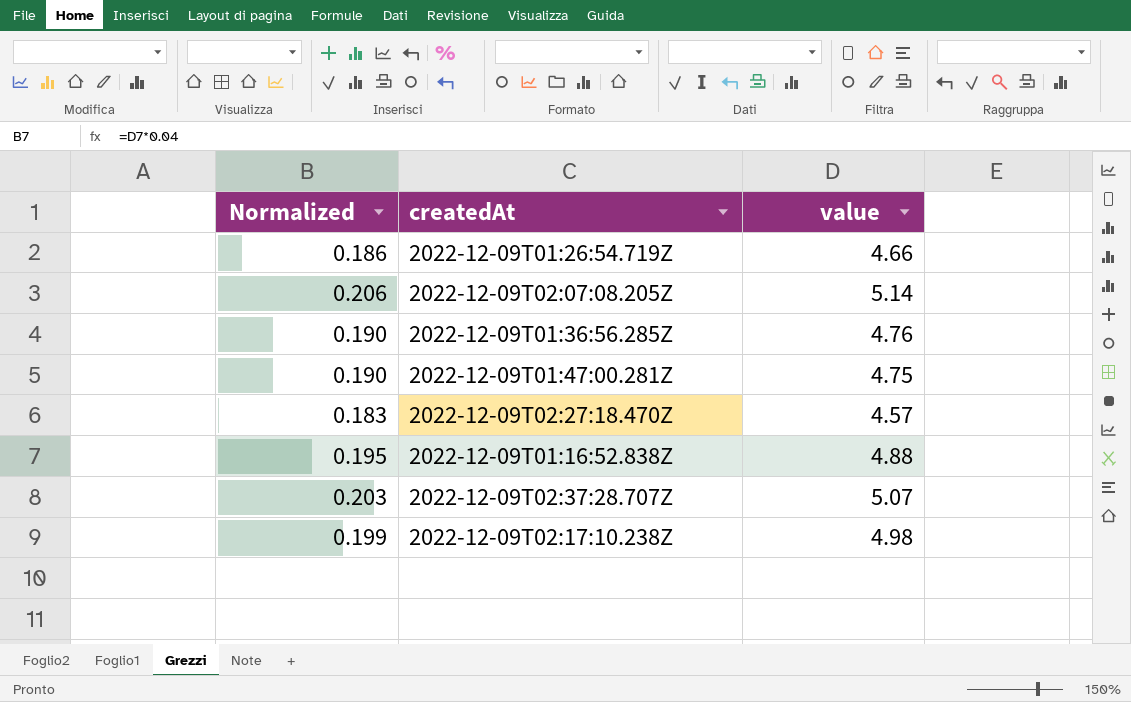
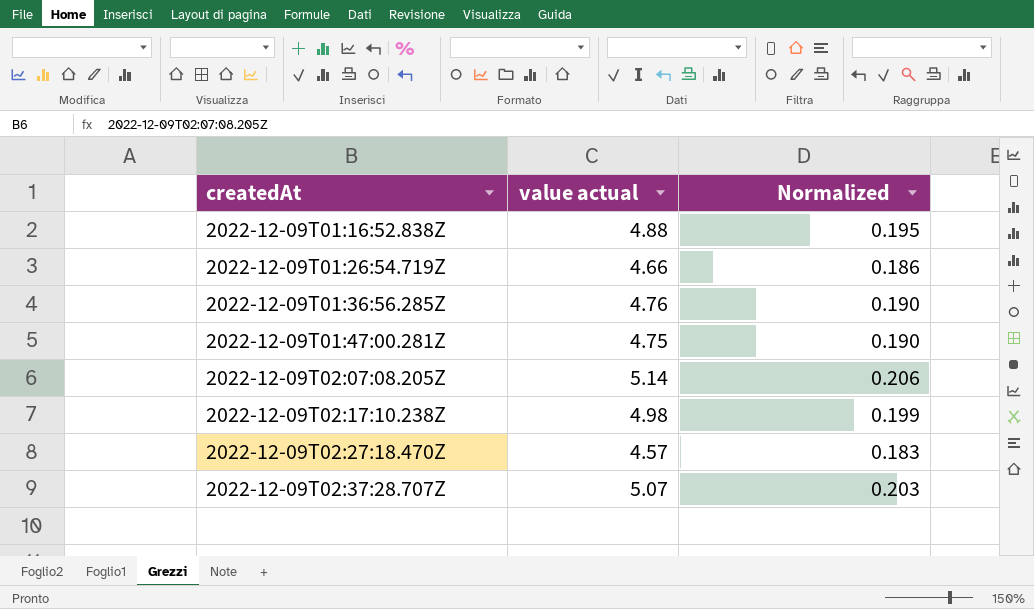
row order: none -> createdAt ascending
column name: value -> value actual
column Normalized | position: 1 -> 3

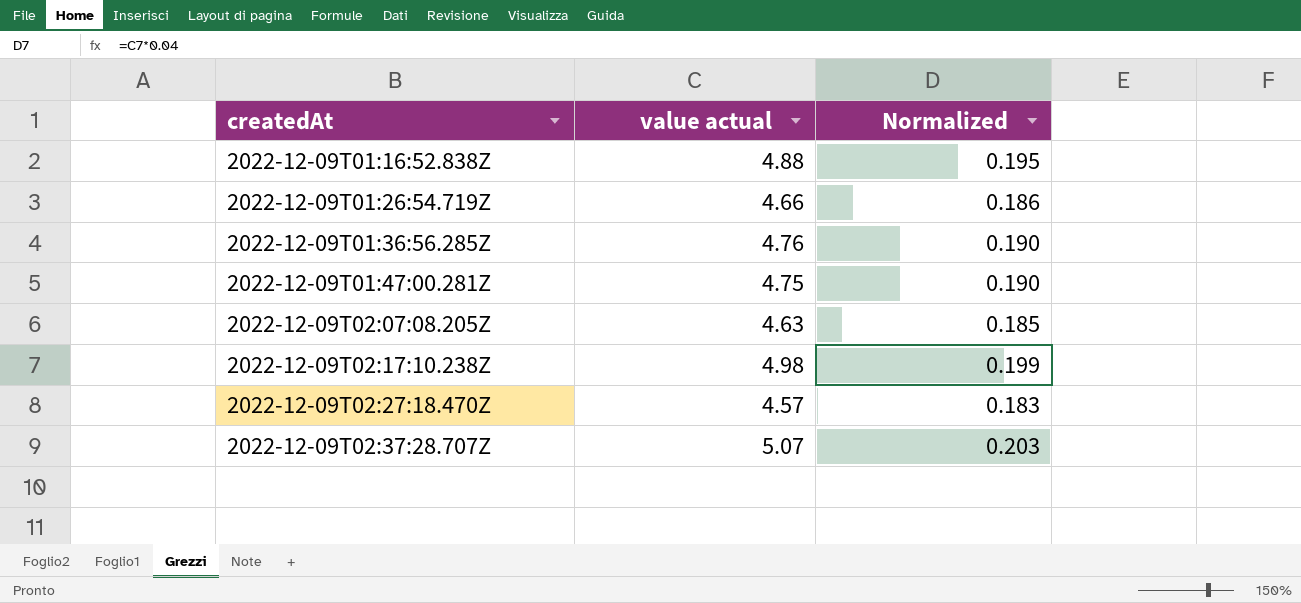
2022-12-09T02:07:08.205Z | value actual: 5.14 -> 4.63
2022-12-09T02:07:08.205Z | Normalized: 0.206 -> 0.185

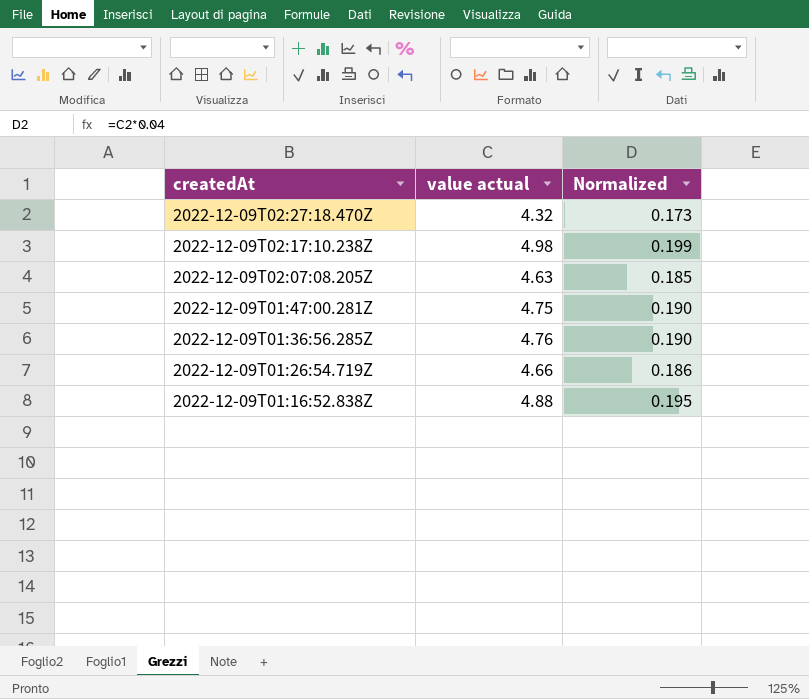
row order: createdAt ascending -> createdAt descending
row 2022-12-09T02:37:28.707Z: 5.07 | 0.203 -> none
2022-12-09T02:27:18.470Z | value actual: 4.57 -> 4.32
2022-12-09T02:27:18.470Z | Normalized: 0.183 -> 0.173

